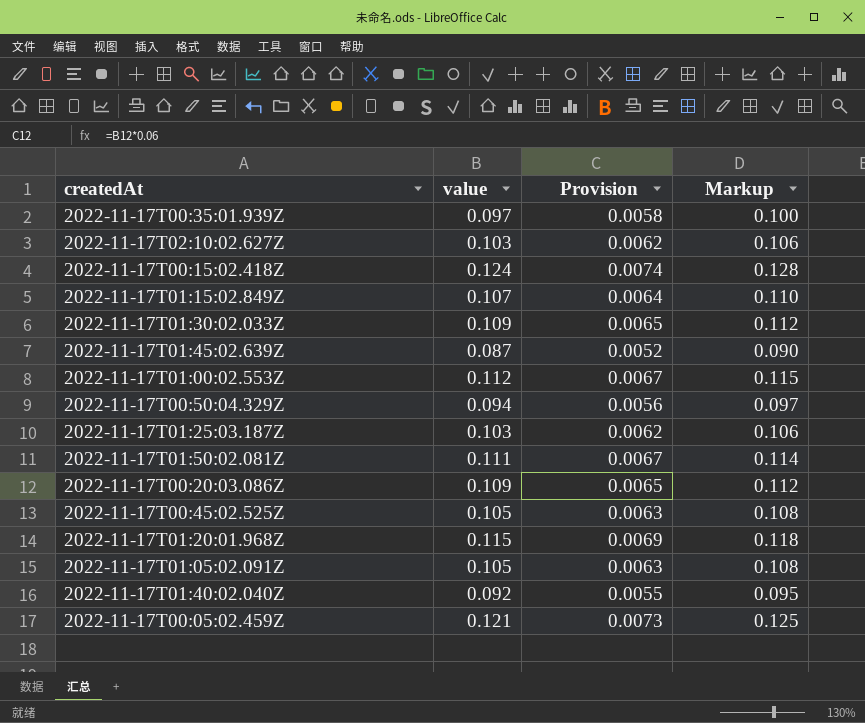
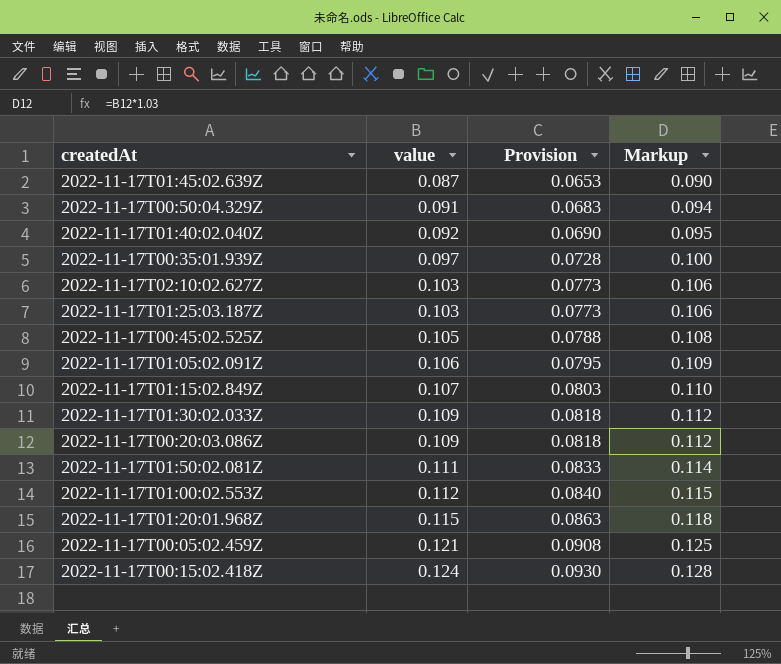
row order: none -> value ascending
column Provision | formula: [value] * 0.06 -> [value] * 0.75
2022-11-17T00:50:04.329Z | value: 0.094 -> 0.091
2022-11-17T00:50:04.329Z | Markup: 0.097 -> 0.094
2022-11-17T01:05:02.091Z | value: 0.105 -> 0.106
2022-11-17T01:05:02.091Z | Markup: 0.108 -> 0.109

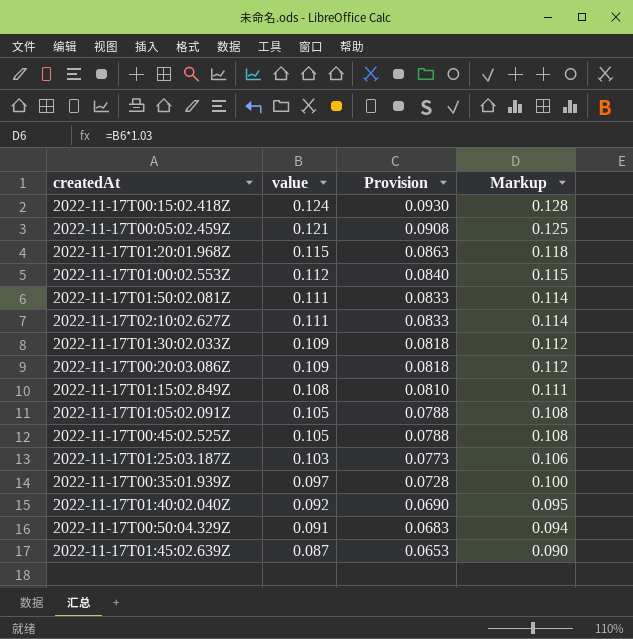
row order: value ascending -> value descending
2022-11-17T02:10:02.627Z | value: 0.103 -> 0.111
2022-11-17T02:10:02.627Z | Provision: 0.0773 -> 0.0833
2022-11-17T02:10:02.627Z | Markup: 0.106 -> 0.114
2022-11-17T01:15:02.849Z | value: 0.107 -> 0.108
2022-11-17T01:15:02.849Z | Provision: 0.0803 -> 0.0810
2022-11-17T01:15:02.849Z | Markup: 0.110 -> 0.111
2022-11-17T01:05:02.091Z | value: 0.106 -> 0.105
2022-11-17T01:05:02.091Z | Provision: 0.0795 -> 0.0788
2022-11-17T01:05:02.091Z | Markup: 0.109 -> 0.108

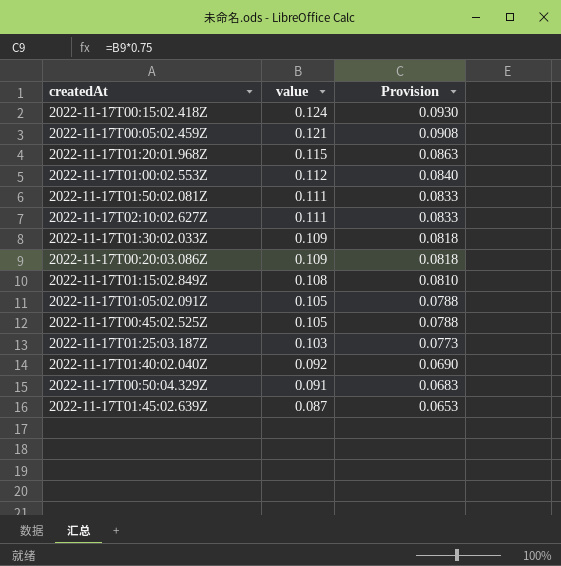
column Markup | formula: [value] * 1.03 -> none
row 2022-11-17T00:35:01.939Z: 0.097 | 0.0728 | 0.100 -> none

